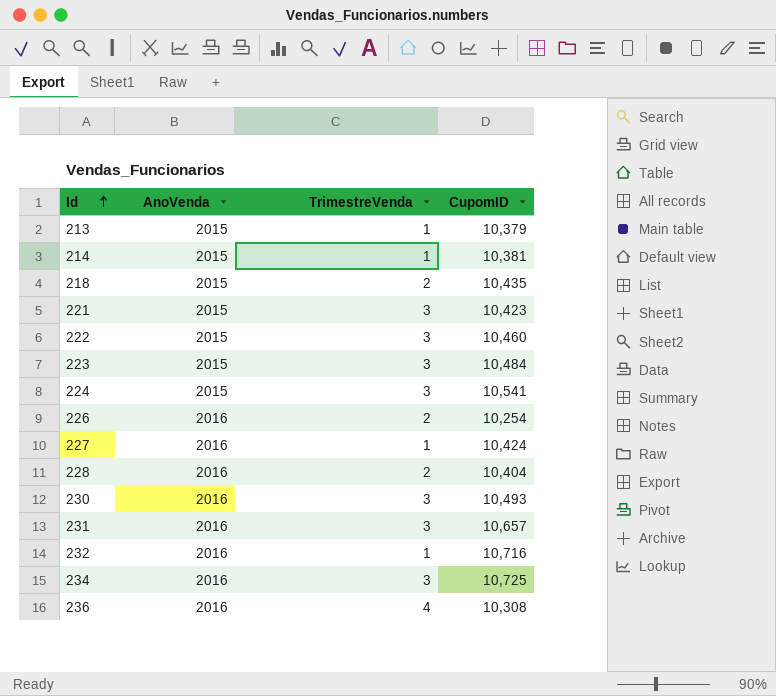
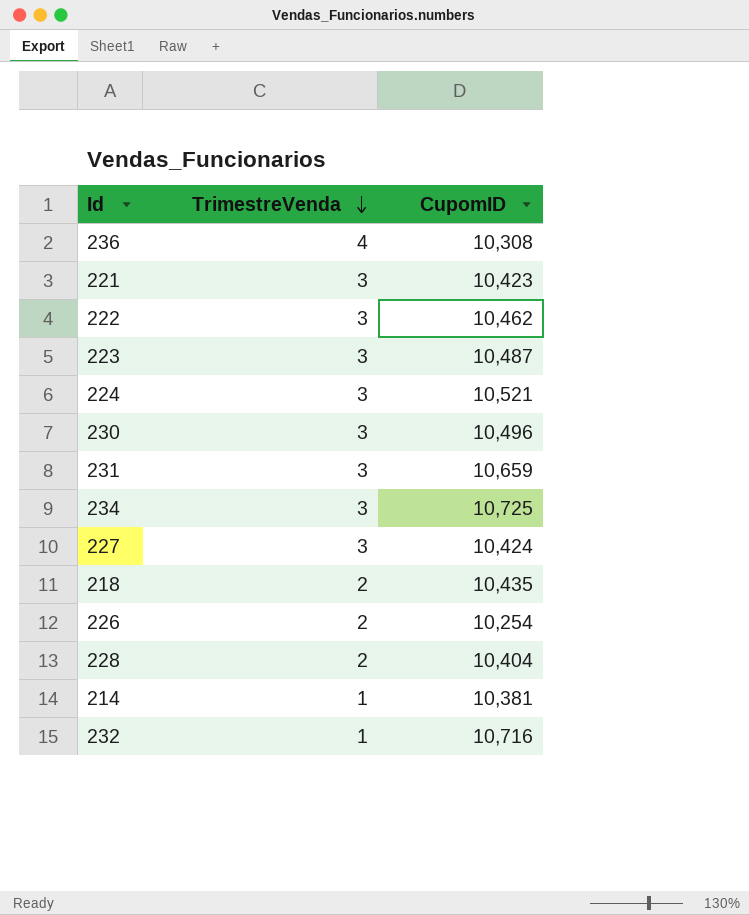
row order: Id ascending -> TrimestreVenda descending
column AnoVenda | position: 2 -> none
row 213: 2015 | 1 | 10,379 -> none
222 | CupomID: 10,460 -> 10,462
223 | CupomID: 10,484 -> 10,487
224 | CupomID: 10,541 -> 10,521
230 | CupomID: 10,493 -> 10,496
231 | CupomID: 10,657 -> 10,659
227 | TrimestreVenda: 1 -> 3

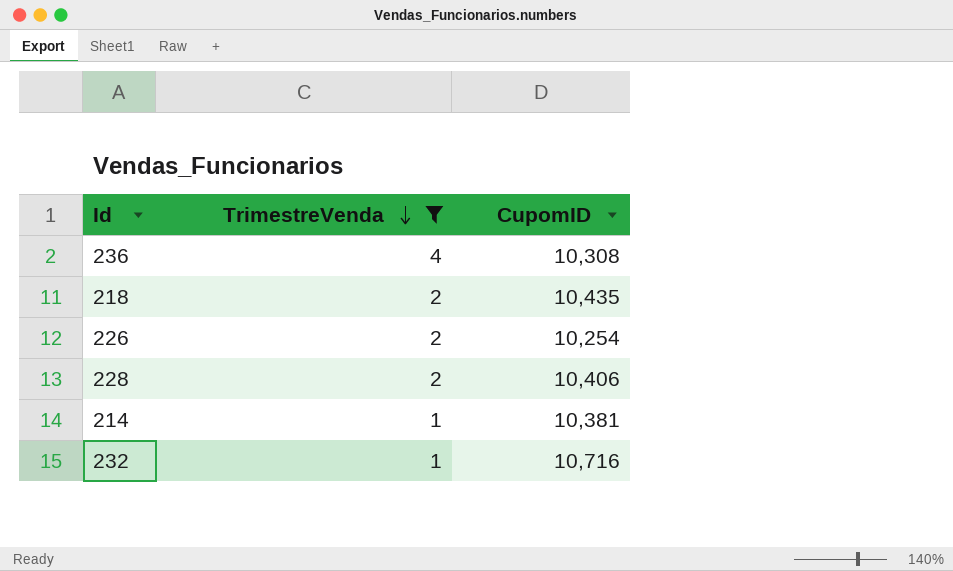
filter: none -> TrimestreVenda != 3
228 | CupomID: 10,404 -> 10,406

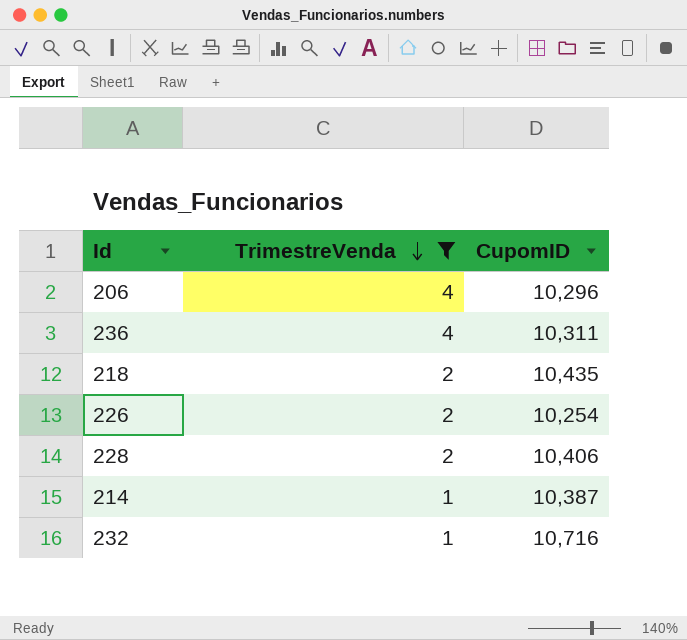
row 206: none -> 4 | 10,296
236 | CupomID: 10,308 -> 10,311
214 | CupomID: 10,381 -> 10,387

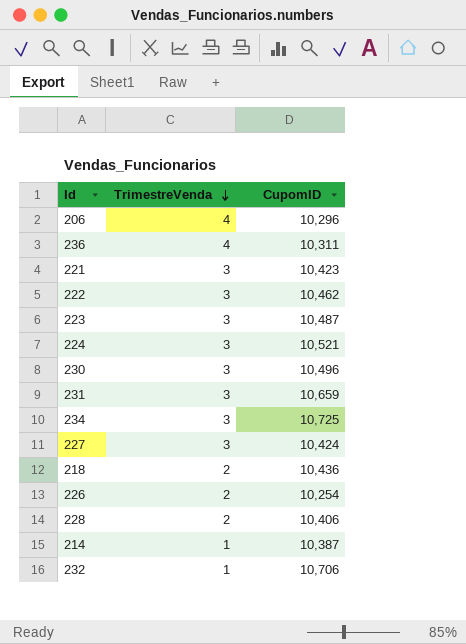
filter: TrimestreVenda != 3 -> none
218 | CupomID: 10,435 -> 10,436
232 | CupomID: 10,716 -> 10,706

